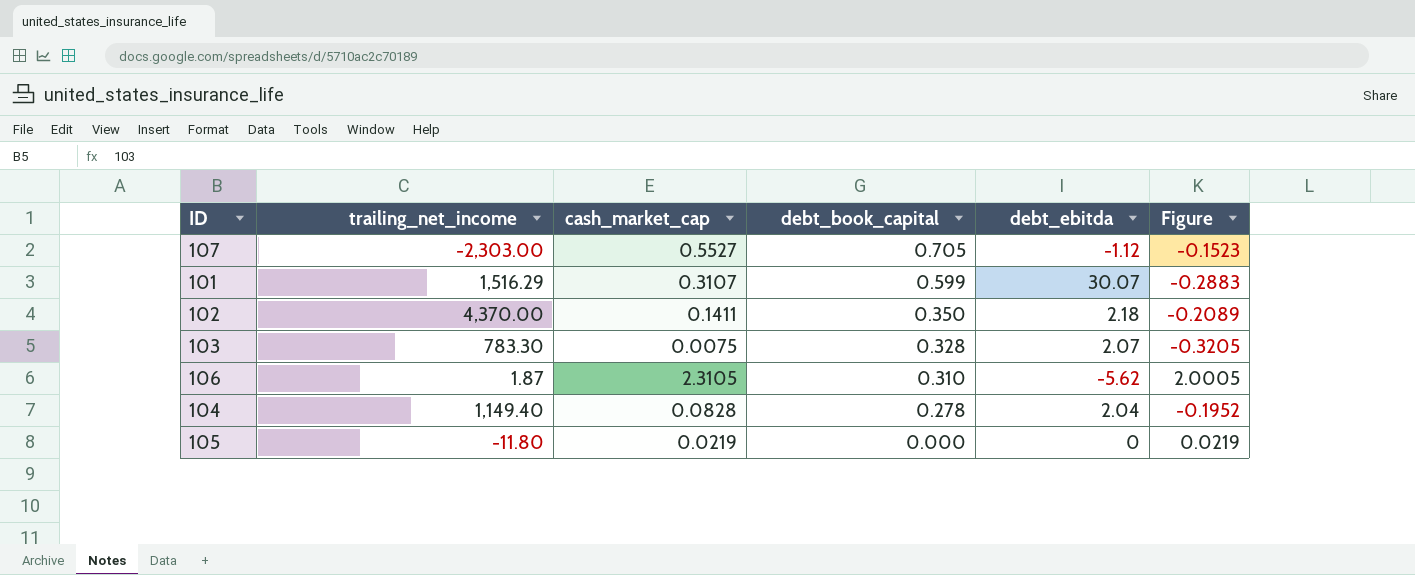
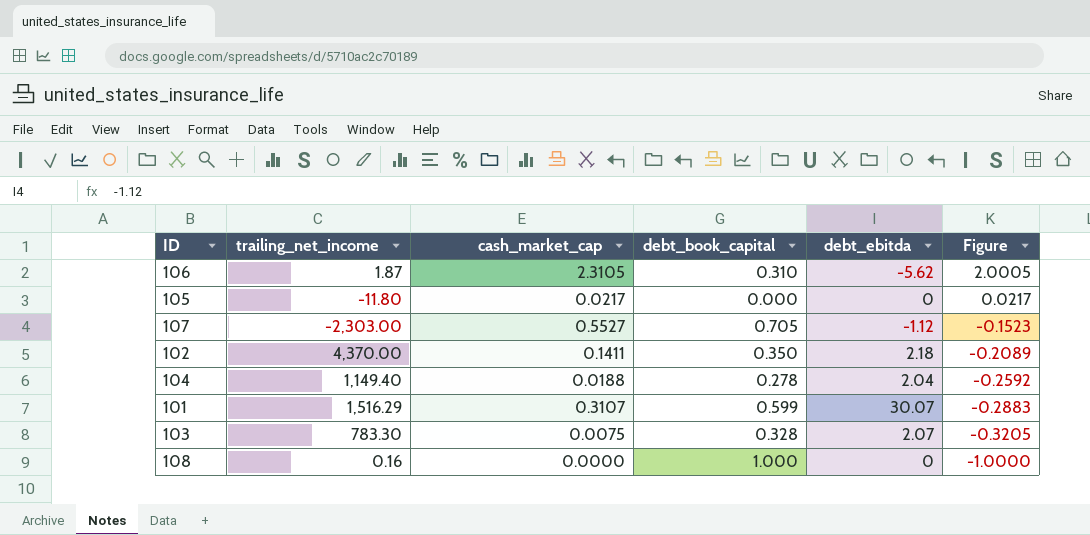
row order: debt_book_capital descending -> Figure descending
105 | cash_market_cap: 0.0219 -> 0.0217
105 | Figure: 0.0219 -> 0.0217
104 | cash_market_cap: 0.0828 -> 0.0188
104 | Figure: -0.1952 -> -0.2592
row 108: none -> 0.16 | 0.0000 | 1.000 | 0 | -1.0000

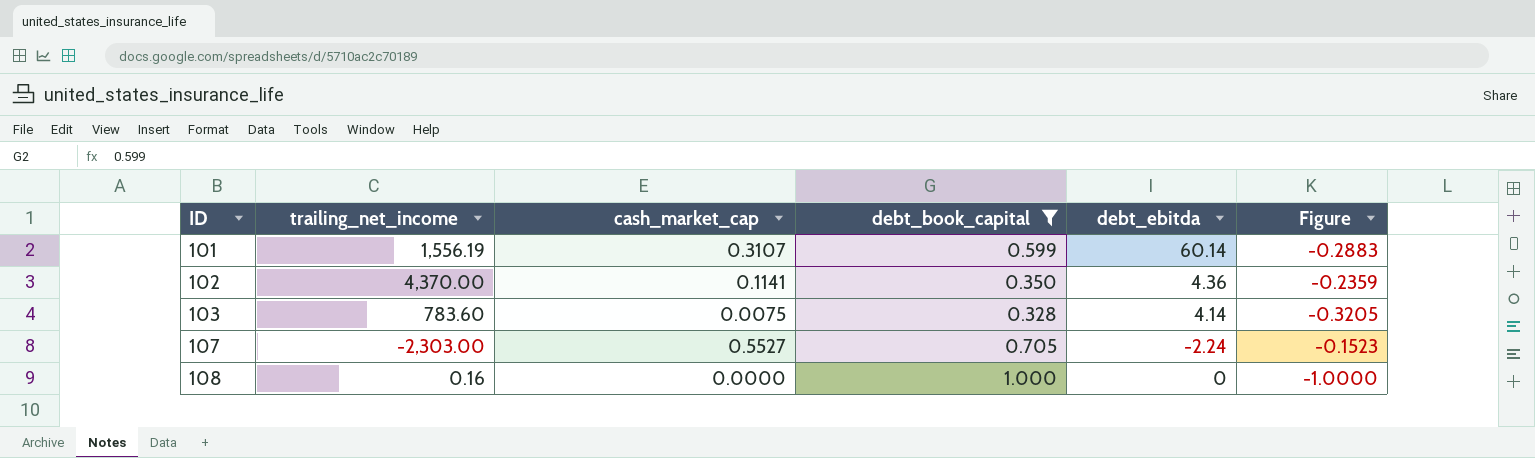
filter: none -> debt_book_capital >= 0.328
row order: Figure descending -> ID ascending
101 | trailing_net_income: 1,516.29 -> 1,556.19
101 | debt_ebitda: 30.07 -> 60.14
102 | cash_market_cap: 0.1411 -> 0.1141
102 | debt_ebitda: 2.18 -> 4.36
102 | Figure: -0.2089 -> -0.2359
103 | trailing_net_income: 783.30 -> 783.60
103 | debt_ebitda: 2.07 -> 4.14
107 | debt_ebitda: -1.12 -> -2.24

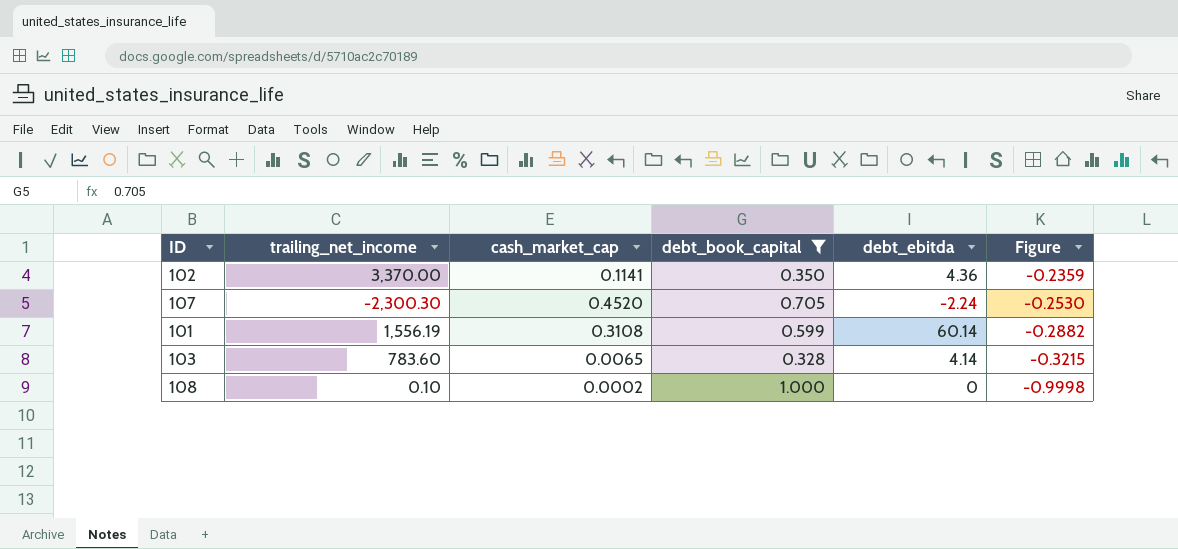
row order: ID ascending -> Figure descending
102 | trailing_net_income: 4,370.00 -> 3,370.00
107 | trailing_net_income: -2,303.00 -> -2,300.30
107 | cash_market_cap: 0.5527 -> 0.4520
107 | Figure: -0.1523 -> -0.2530
101 | cash_market_cap: 0.3107 -> 0.3108
101 | Figure: -0.2883 -> -0.2882
103 | cash_market_cap: 0.0075 -> 0.0065
103 | Figure: -0.3205 -> -0.3215
108 | trailing_net_income: 0.16 -> 0.10
108 | cash_market_cap: 0.0000 -> 0.0002
108 | Figure: -1.0000 -> -0.9998

